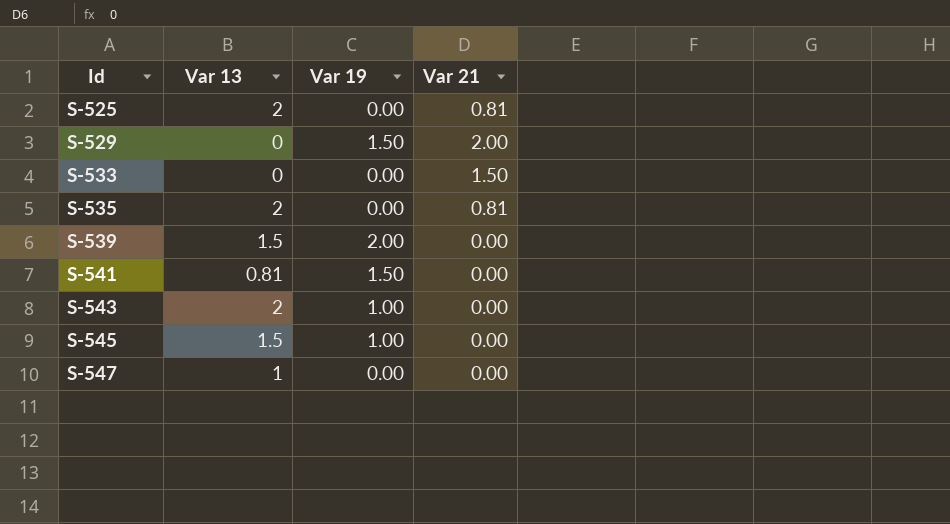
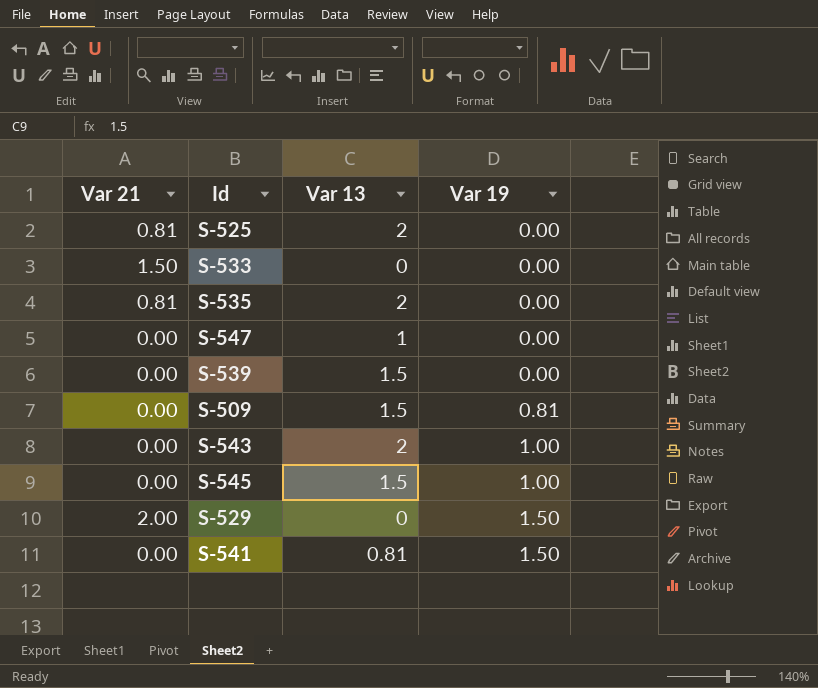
row order: Id ascending -> Var 19 ascending
column Var 21 | position: 4 -> 1
S-539 | Var 19: 2.00 -> 0.00
row S-509: none -> 0.00 | 1.5 | 0.81

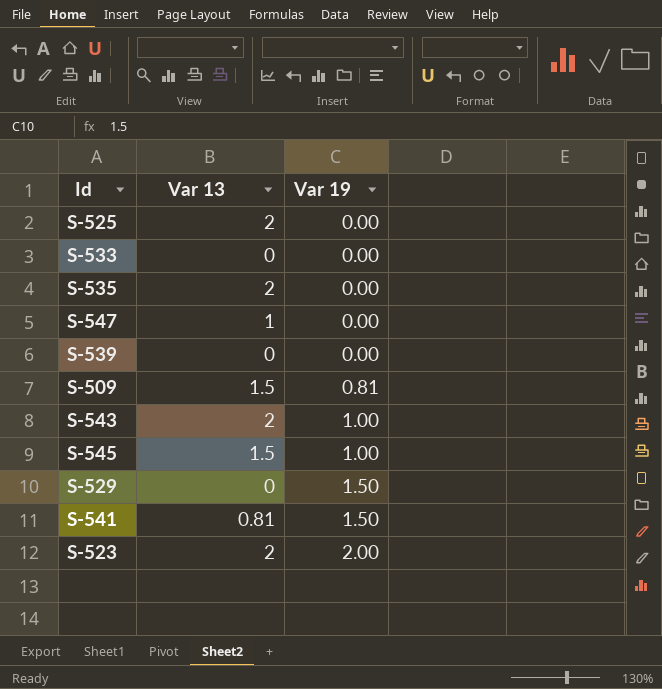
column Var 21 | position: 1 -> none
S-539 | Var 13: 1.5 -> 0
row S-523: none -> 2 | 2.00

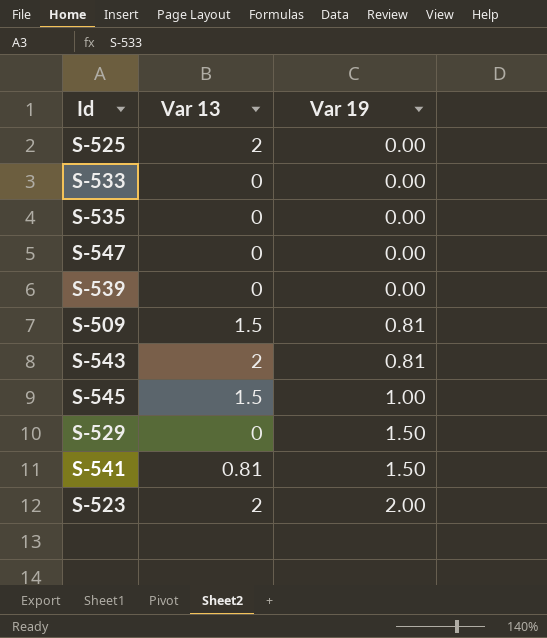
S-535 | Var 13: 2 -> 0
S-547 | Var 13: 1 -> 0
S-543 | Var 19: 1.00 -> 0.81

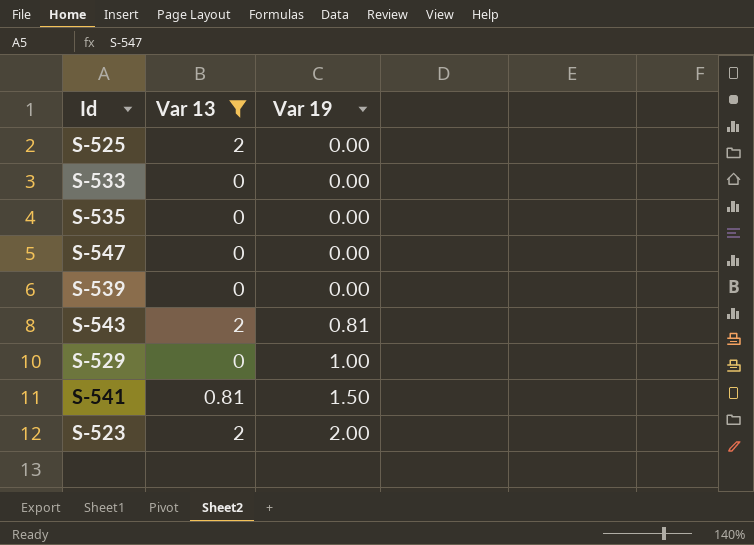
filter: none -> Var 13 != 1.5
S-529 | Var 19: 1.50 -> 1.00

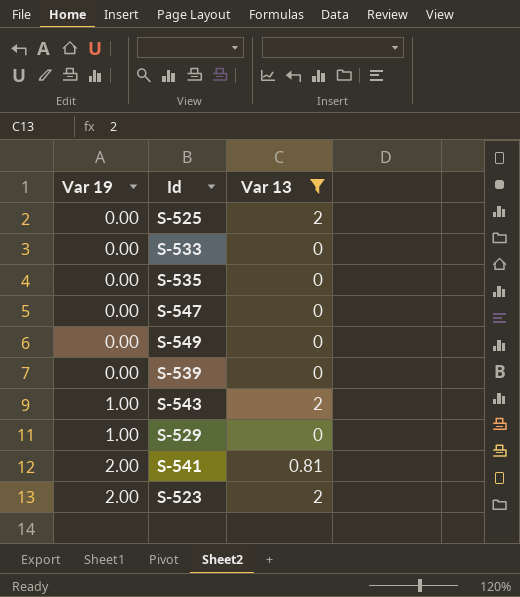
column Var 19 | position: 3 -> 1
row S-549: none -> 0.00 | 0
S-543 | Var 19: 0.81 -> 1.00
S-541 | Var 19: 1.50 -> 2.00

